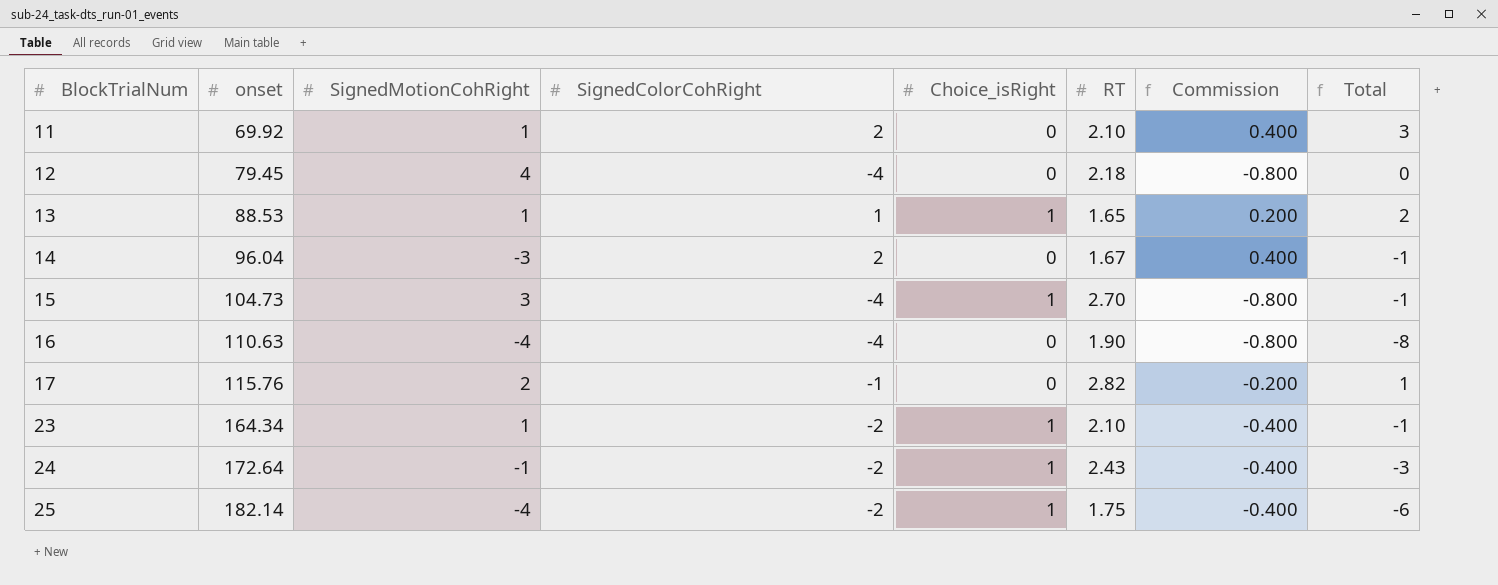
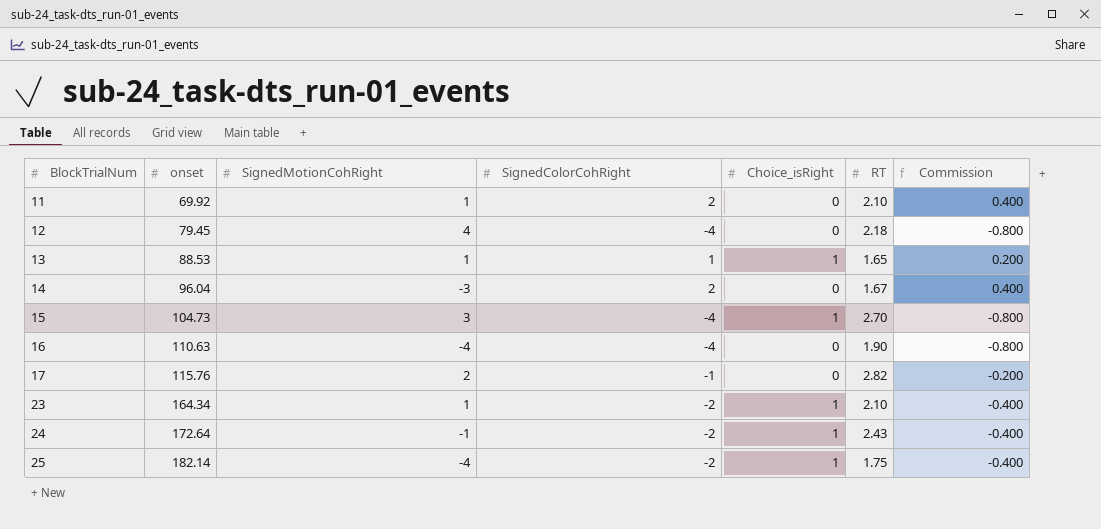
column Total | formula: [SignedMotionCohRight] + [SignedColorCohRight] -> none

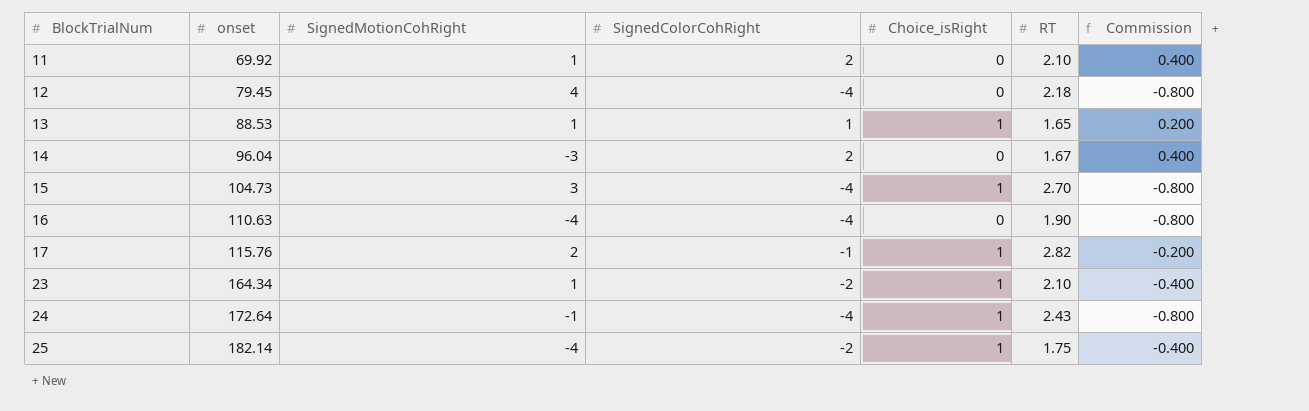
17 | Choice_isRight: 0 -> 1
24 | SignedColorCohRight: -2 -> -4
24 | Commission: -0.400 -> -0.800

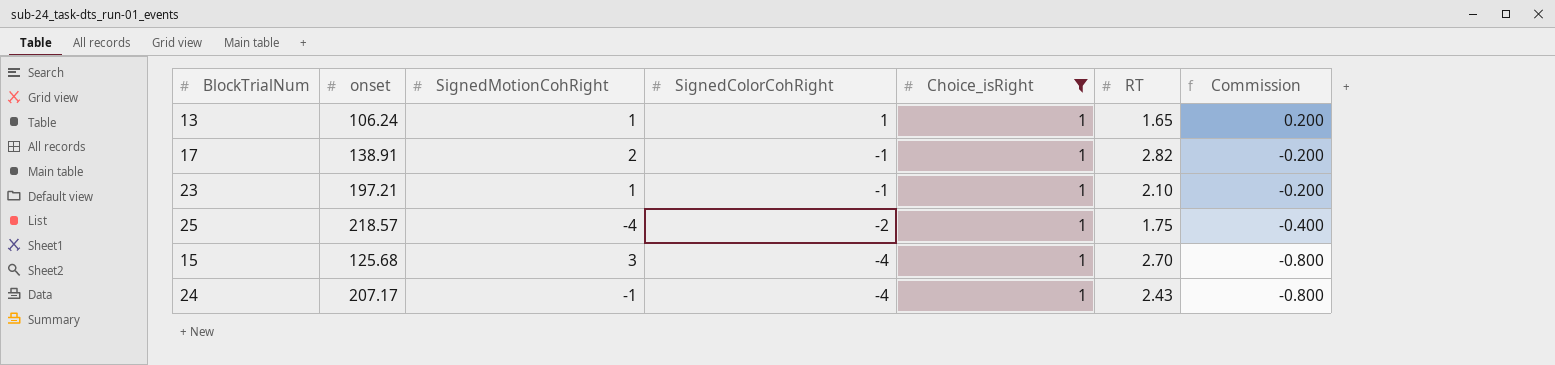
filter: none -> Choice_isRight = 1
row order: BlockTrialNum ascending -> SignedColorCohRight descending
13 | onset: 88.53 -> 106.24
17 | onset: 115.76 -> 138.91
23 | onset: 164.34 -> 197.21
23 | SignedColorCohRight: -2 -> -1
23 | Commission: -0.400 -> -0.200
25 | onset: 182.14 -> 218.57
15 | onset: 104.73 -> 125.68
24 | onset: 172.64 -> 207.17

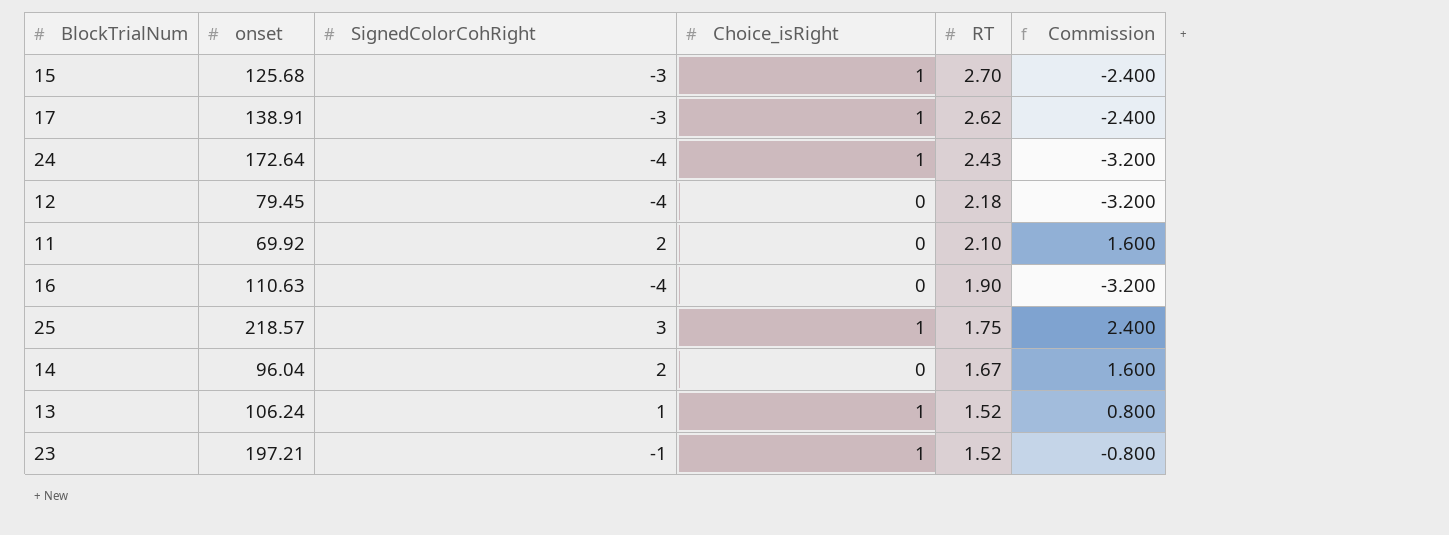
filter: Choice_isRight = 1 -> none
row order: SignedColorCohRight descending -> RT descending
column SignedMotionCohRight | position: 3 -> none
column Commission | formula: [SignedColorCohRight] * 0.2 -> [SignedColorCohRight] * 0.8
15 | SignedColorCohRight: -4 -> -3
17 | SignedColorCohRight: -1 -> -3
17 | RT: 2.82 -> 2.62
24 | onset: 207.17 -> 172.64
25 | SignedColorCohRight: -2 -> 3
13 | RT: 1.65 -> 1.52
23 | RT: 2.10 -> 1.52

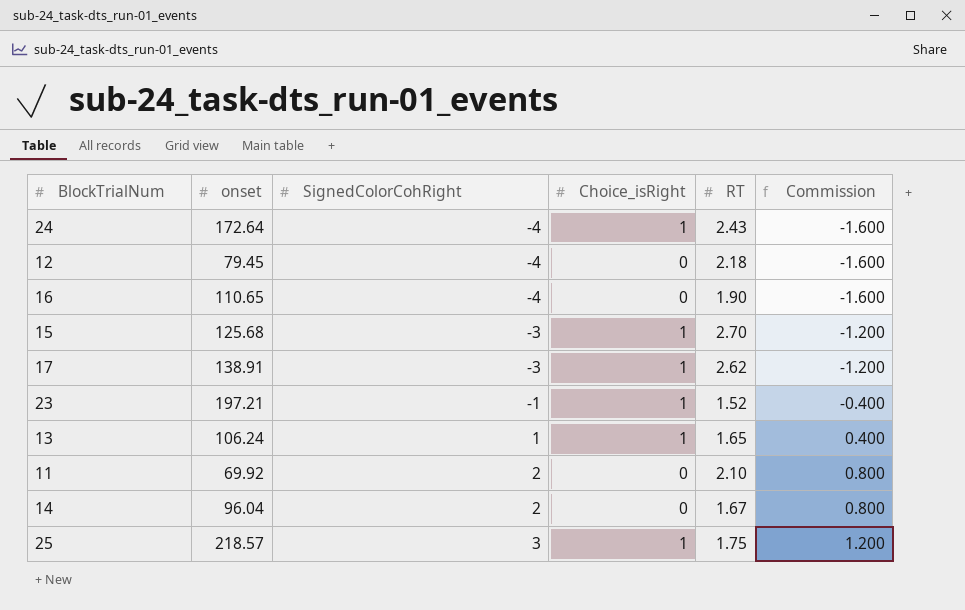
row order: RT descending -> SignedColorCohRight ascending
column Commission | formula: [SignedColorCohRight] * 0.8 -> [SignedColorCohRight] * 0.4
16 | onset: 110.63 -> 110.65
13 | RT: 1.52 -> 1.65

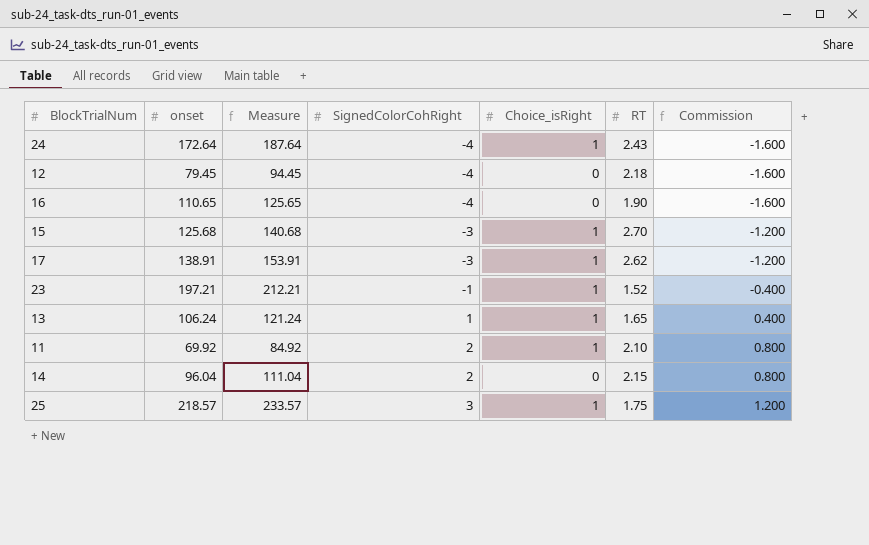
column Measure | formula: none -> [onset] + 15
11 | Choice_isRight: 0 -> 1
14 | RT: 1.67 -> 2.15

